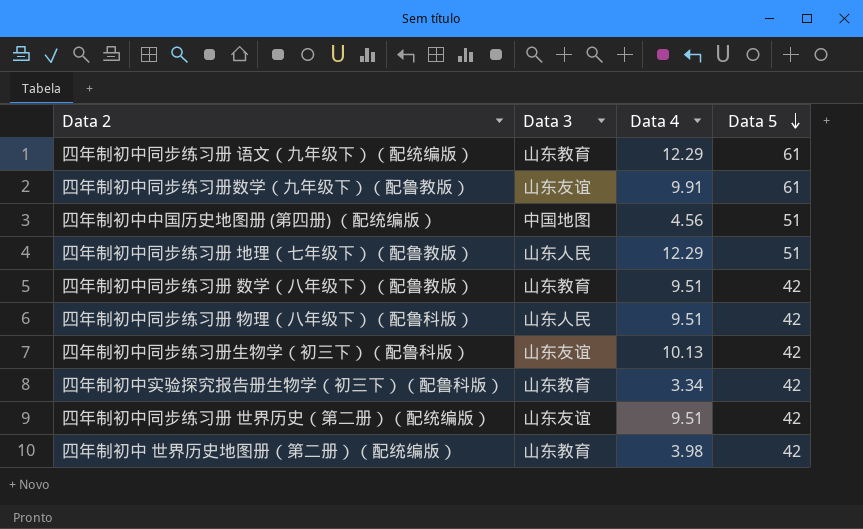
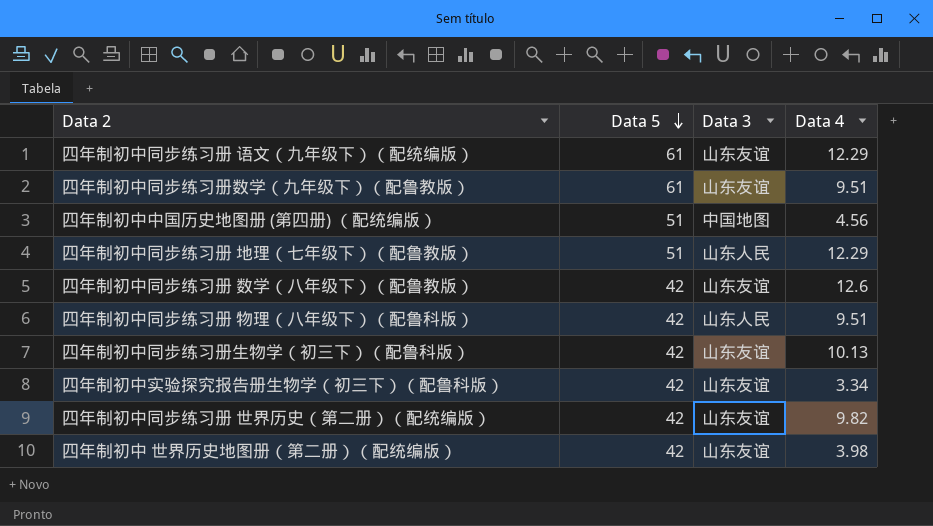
column Data 5 | position: 4 -> 2
四年制初中同步练习册 语文（九年级下）（配统编版） | Data 3: 山东教育 -> 山东友谊
四年制初中同步练习册数学（九年级下）（配鲁教版） | Data 4: 9.91 -> 9.51
四年制初中同步练习册 数学（八年级下）（配鲁教版） | Data 3: 山东教育 -> 山东友谊
四年制初中同步练习册 数学（八年级下）（配鲁教版） | Data 4: 9.51 -> 12.6
四年制初中实验探究报告册生物学（初三下）（配鲁科版） | Data 3: 山东教育 -> 山东友谊
四年制初中同步练习册 世界历史（第二册）（配统编版） | Data 4: 9.51 -> 9.82
四年制初中 世界历史地图册（第二册）（配统编版） | Data 3: 山东教育 -> 山东友谊

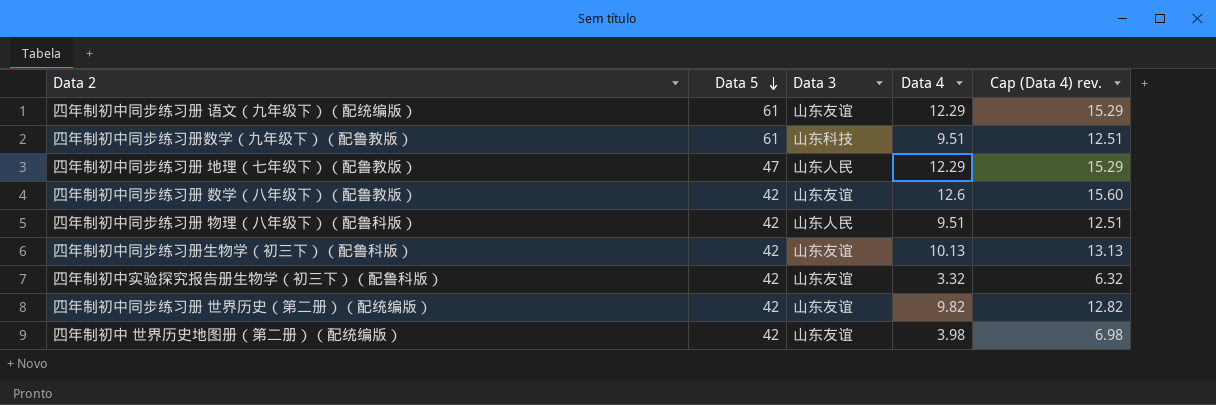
column Cap (Data 4) rev. | formula: none -> [Data 4] + 3
row 四年制初中中国历史地图册 (第四册) （配统编版）: 51 | 中国地图 | 4.56 -> none
四年制初中同步练习册数学（九年级下）（配鲁教版） | Data 3: 山东友谊 -> 山东科技
四年制初中同步练习册 地理（七年级下）（配鲁教版） | Data 5: 51 -> 47
四年制初中实验探究报告册生物学（初三下）（配鲁科版） | Data 4: 3.34 -> 3.32

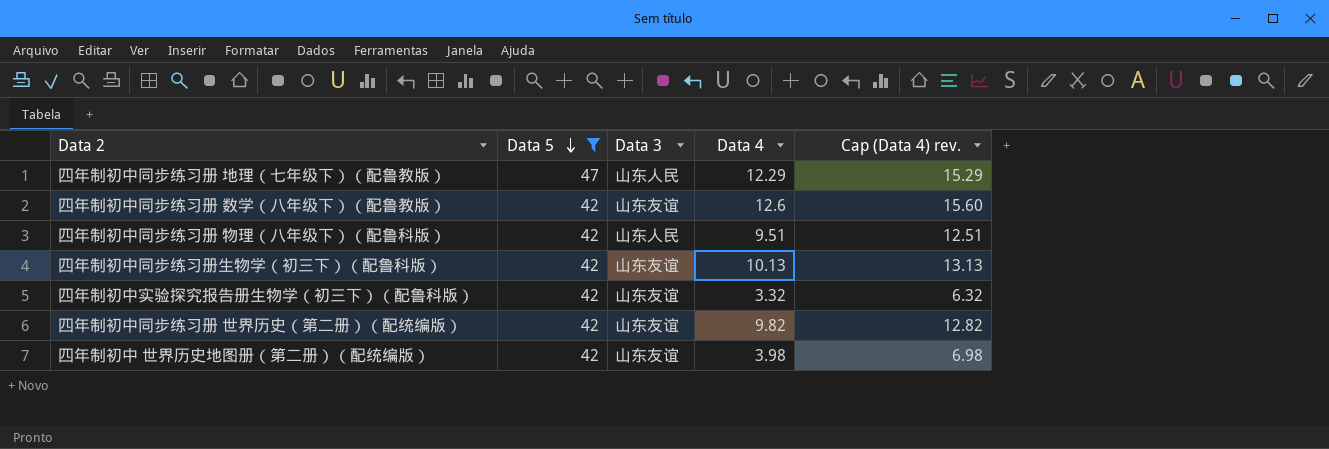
filter: none -> Data 5 != 61

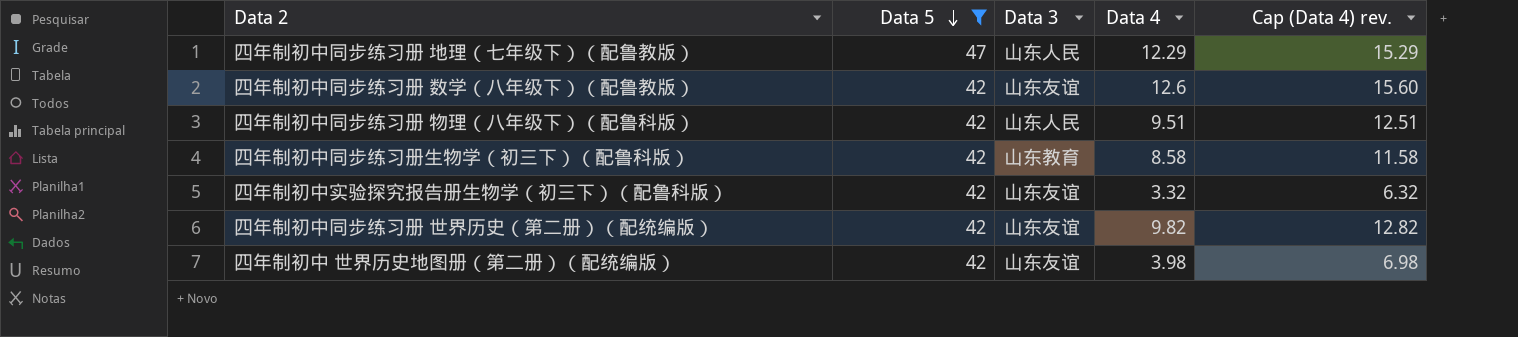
四年制初中同步练习册生物学（初三下）（配鲁科版） | Data 3: 山东友谊 -> 山东教育
四年制初中同步练习册生物学（初三下）（配鲁科版） | Data 4: 10.13 -> 8.58
四年制初中同步练习册生物学（初三下）（配鲁科版） | Cap (Data 4) rev.: 13.13 -> 11.58

